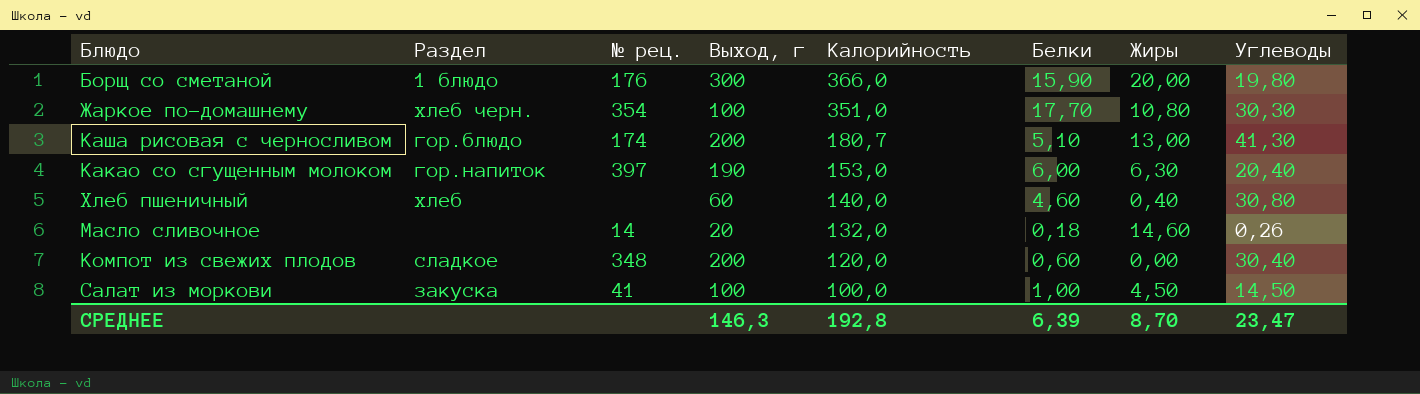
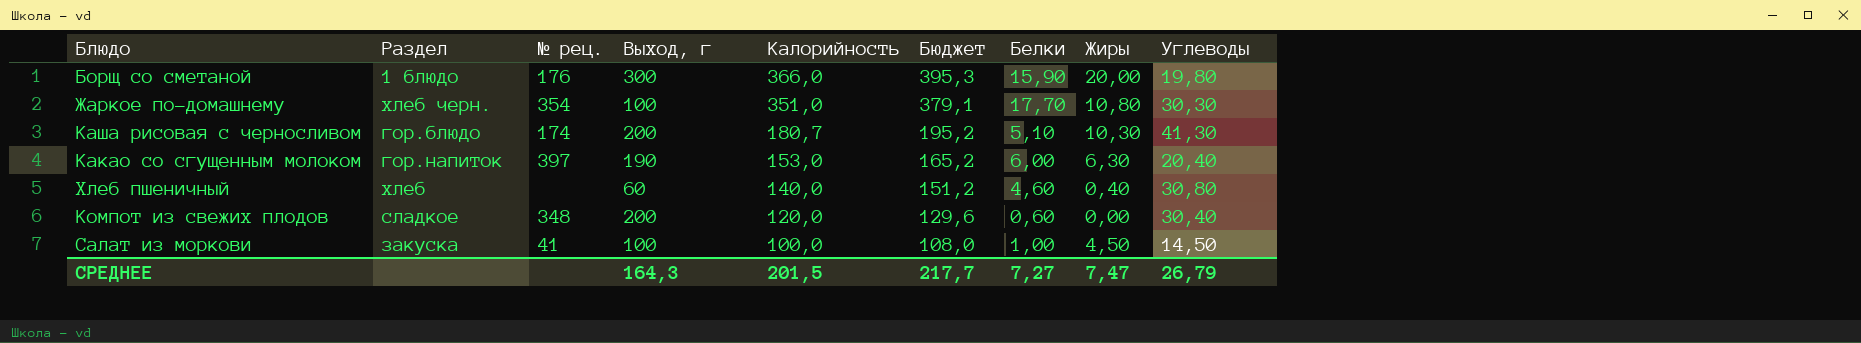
column Бюджет | formula: none -> [Калорийность] * 1,08
row Масло сливочное: none | 14 | 20 | 132,0 | 0,18 | 14,60 | 0,26 -> none
Каша рисовая с черносливом | Жиры: 13,00 -> 10,30
СРЕДНЕЕ | Выход, г: 146,3 -> 164,3
СРЕДНЕЕ | Калорийность: 192,8 -> 201,5
СРЕДНЕЕ | Белки: 6,39 -> 7,27
СРЕДНЕЕ | Жиры: 8,70 -> 7,47
СРЕДНЕЕ | Углеводы: 23,47 -> 26,79

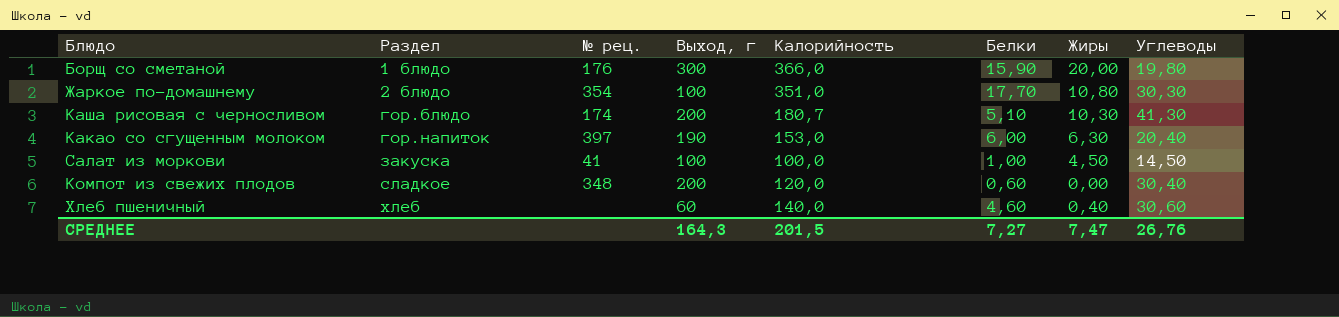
row order: Калорийность descending -> Раздел ascending
column Бюджет | formula: [Калорийность] * 1,08 -> none
Жаркое по-домашнему | Раздел: хлеб черн. -> 2 блюдо
Хлеб пшеничный | Углеводы: 30,80 -> 30,60
СРЕДНЕЕ | Углеводы: 26,79 -> 26,76

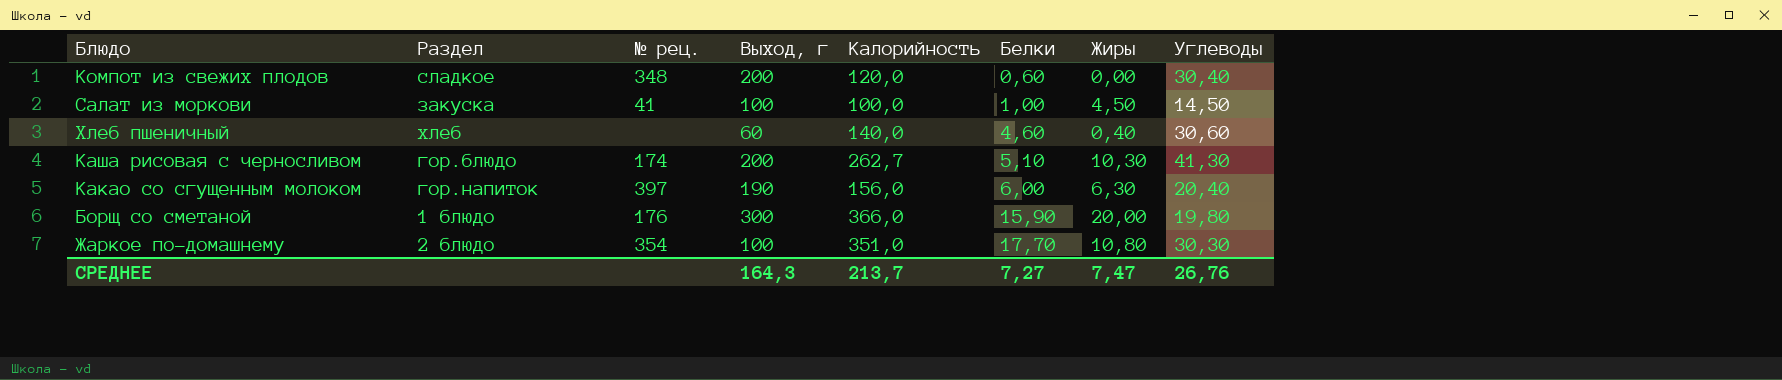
row order: Раздел ascending -> Белки ascending
Каша рисовая с черносливом | Калорийность: 180,7 -> 262,7
Какао со сгущенным молоком | Калорийность: 153,0 -> 156,0
СРЕДНЕЕ | Калорийность: 201,5 -> 213,7

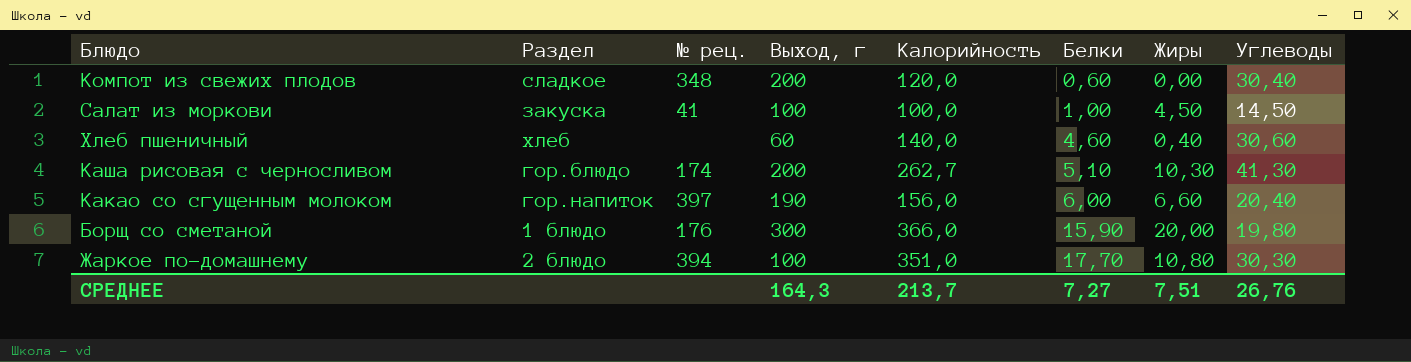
Какао со сгущенным молоком | Жиры: 6,30 -> 6,60
Жаркое по-домашнему | № рец.: 354 -> 394
СРЕДНЕЕ | Жиры: 7,47 -> 7,51

